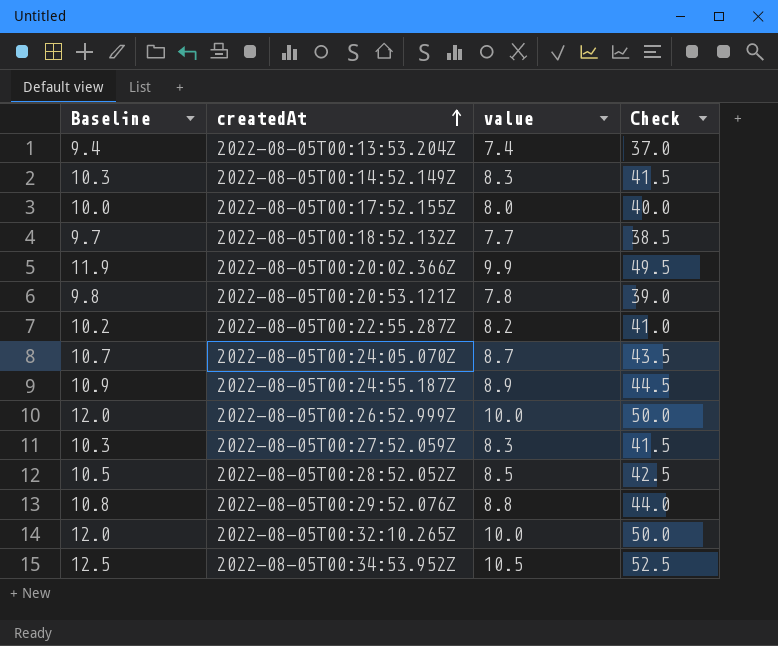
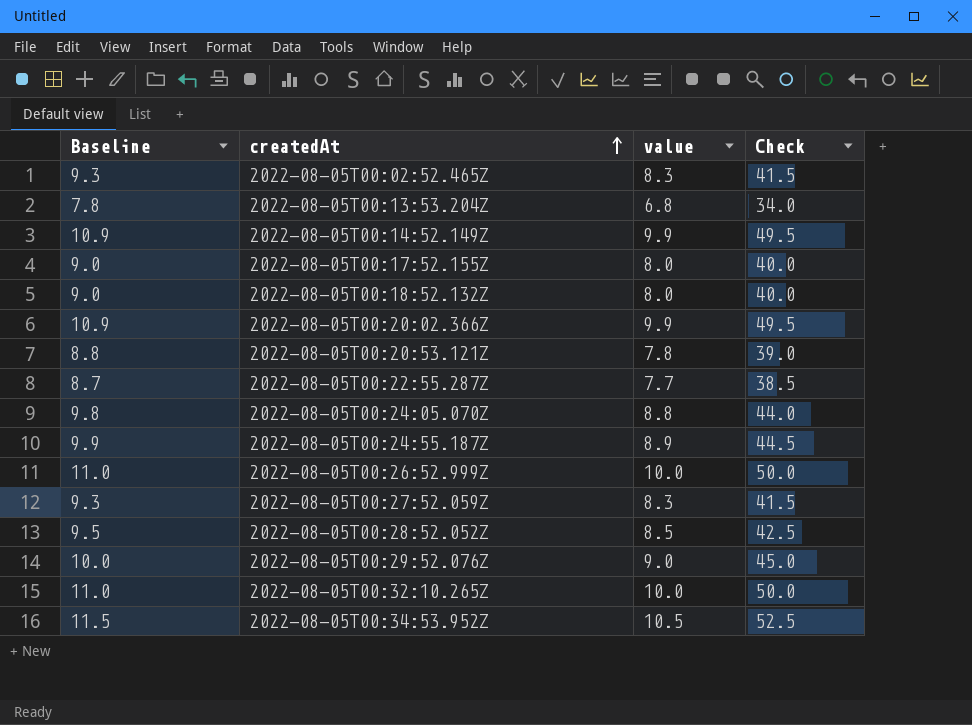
column Baseline | formula: [value] + 2 -> [value] + 1
row 2022-08-05T00:02:52.465Z: none -> 9.3 | 8.3 | 41.5
2022-08-05T00:13:53.204Z | value: 7.4 -> 6.8
2022-08-05T00:13:53.204Z | Check: 37.0 -> 34.0
2022-08-05T00:14:52.149Z | value: 8.3 -> 9.9
2022-08-05T00:14:52.149Z | Check: 41.5 -> 49.5
2022-08-05T00:18:52.132Z | value: 7.7 -> 8.0
2022-08-05T00:18:52.132Z | Check: 38.5 -> 40.0
2022-08-05T00:22:55.287Z | value: 8.2 -> 7.7
2022-08-05T00:22:55.287Z | Check: 41.0 -> 38.5
2022-08-05T00:24:05.070Z | value: 8.7 -> 8.8
2022-08-05T00:24:05.070Z | Check: 43.5 -> 44.0
2022-08-05T00:29:52.076Z | value: 8.8 -> 9.0
2022-08-05T00:29:52.076Z | Check: 44.0 -> 45.0

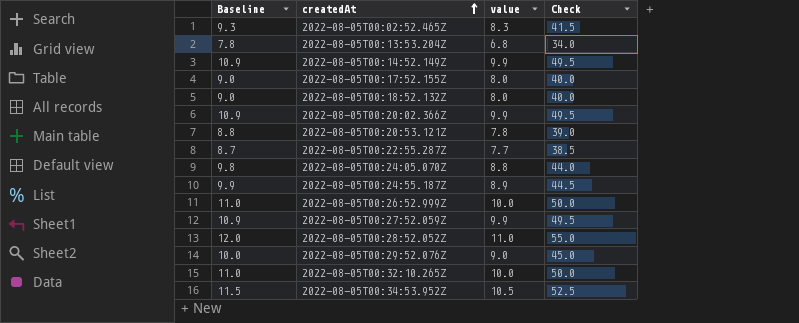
2022-08-05T00:27:52.059Z | Baseline: 9.3 -> 10.9
2022-08-05T00:27:52.059Z | value: 8.3 -> 9.9
2022-08-05T00:27:52.059Z | Check: 41.5 -> 49.5
2022-08-05T00:28:52.052Z | Baseline: 9.5 -> 12.0
2022-08-05T00:28:52.052Z | value: 8.5 -> 11.0
2022-08-05T00:28:52.052Z | Check: 42.5 -> 55.0

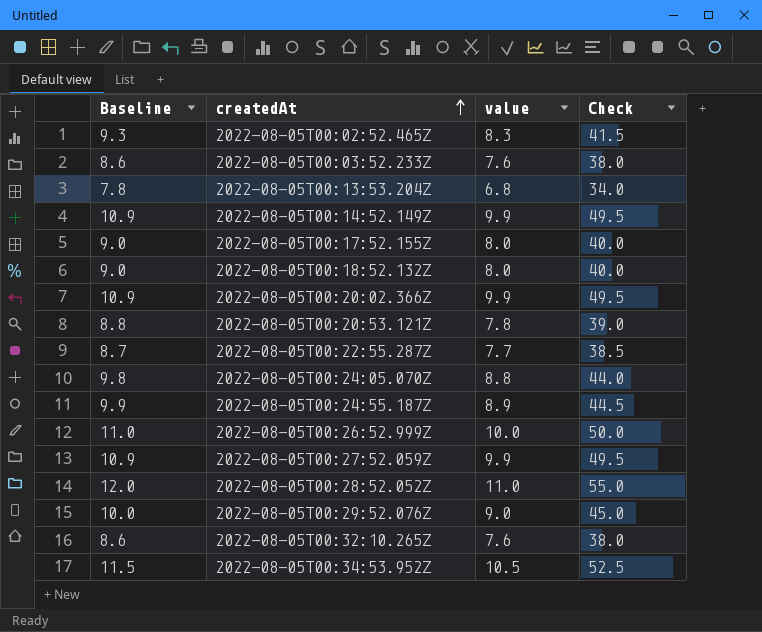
row 2022-08-05T00:03:52.233Z: none -> 8.6 | 7.6 | 38.0
2022-08-05T00:32:10.265Z | Baseline: 11.0 -> 8.6
2022-08-05T00:32:10.265Z | value: 10.0 -> 7.6
2022-08-05T00:32:10.265Z | Check: 50.0 -> 38.0

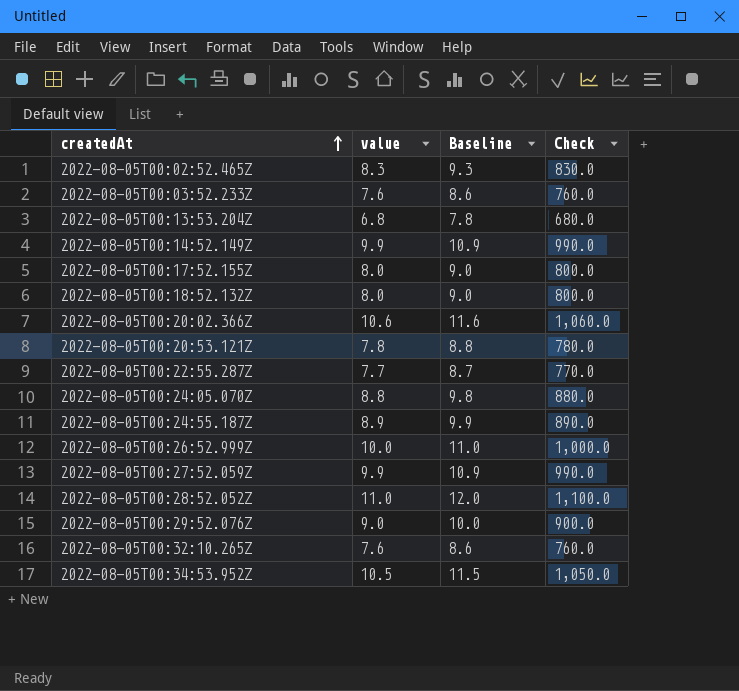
column Baseline | position: 1 -> 3
column Check | formula: [value] * 5 -> [value] * 100
2022-08-05T00:20:02.366Z | value: 9.9 -> 10.6
2022-08-05T00:20:02.366Z | Baseline: 10.9 -> 11.6

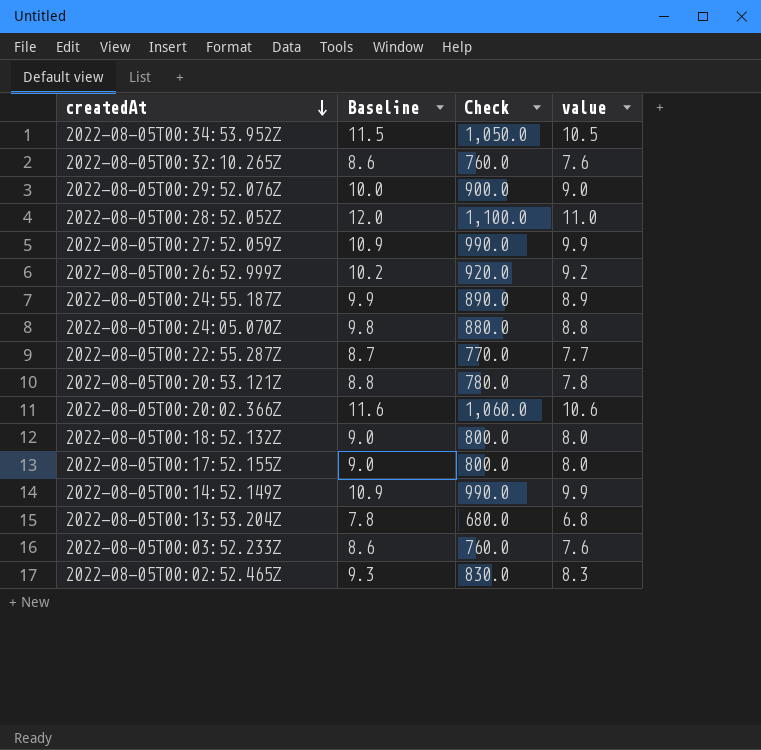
row order: createdAt ascending -> createdAt descending
column value | position: 2 -> 4
2022-08-05T00:26:52.999Z | Baseline: 11.0 -> 10.2
2022-08-05T00:26:52.999Z | Check: 1,000.0 -> 920.0
2022-08-05T00:26:52.999Z | value: 10.0 -> 9.2

